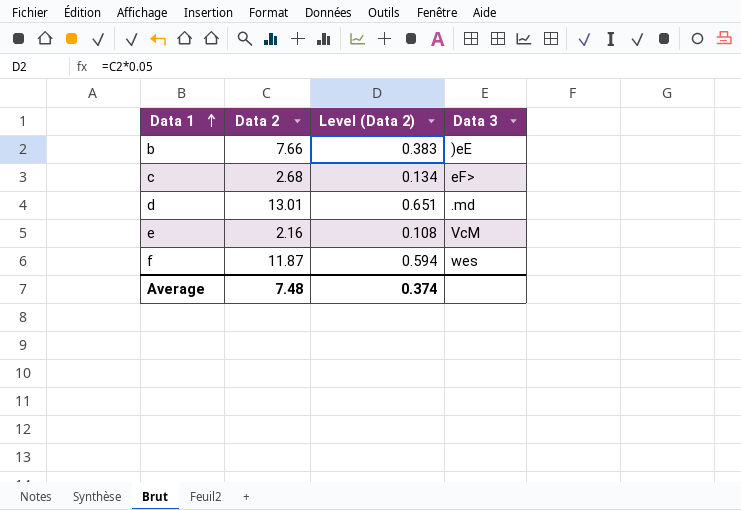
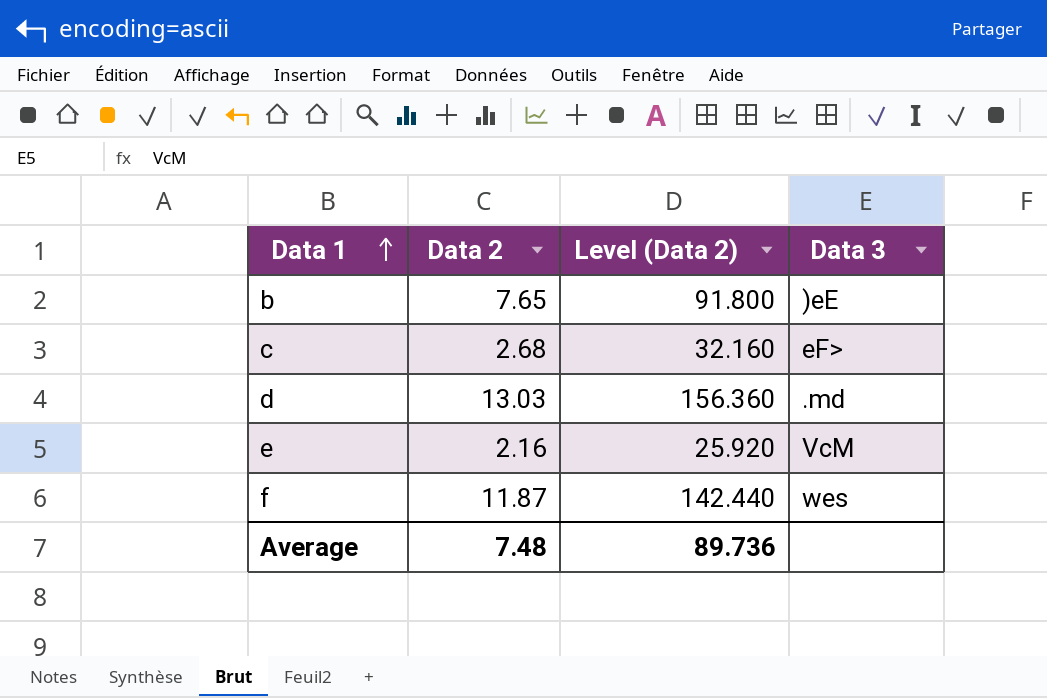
column Level (Data 2) | formula: [Data 2] * 0.05 -> [Data 2] * 12
b | Data 2: 7.66 -> 7.65
d | Data 2: 13.01 -> 13.03
Average | Level (Data 2): 0.374 -> 89.736

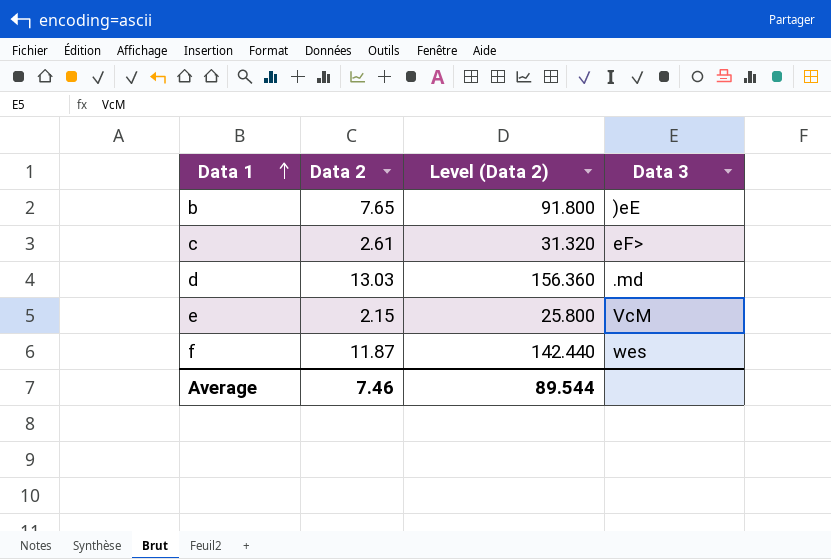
c | Data 2: 2.68 -> 2.61
c | Level (Data 2): 32.160 -> 31.320
e | Data 2: 2.16 -> 2.15
e | Level (Data 2): 25.920 -> 25.800
Average | Data 2: 7.48 -> 7.46
Average | Level (Data 2): 89.736 -> 89.544

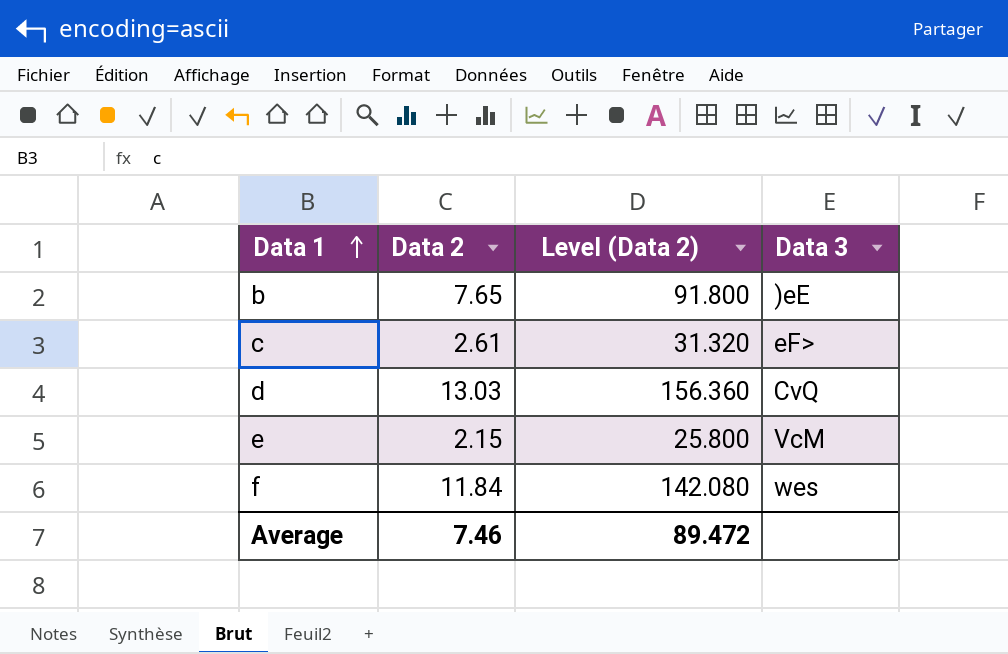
d | Data 3: .md -> CvQ
f | Data 2: 11.87 -> 11.84
f | Level (Data 2): 142.440 -> 142.080
Average | Level (Data 2): 89.544 -> 89.472

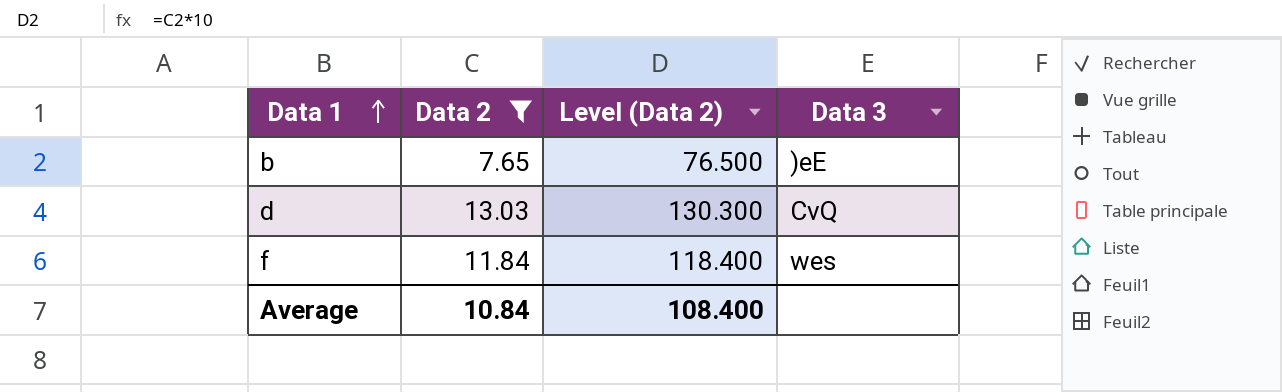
filter: none -> Data 2 >= 7.65
column Level (Data 2) | formula: [Data 2] * 12 -> [Data 2] * 10
Average | Data 2: 7.46 -> 10.84
Average | Level (Data 2): 89.472 -> 108.400

